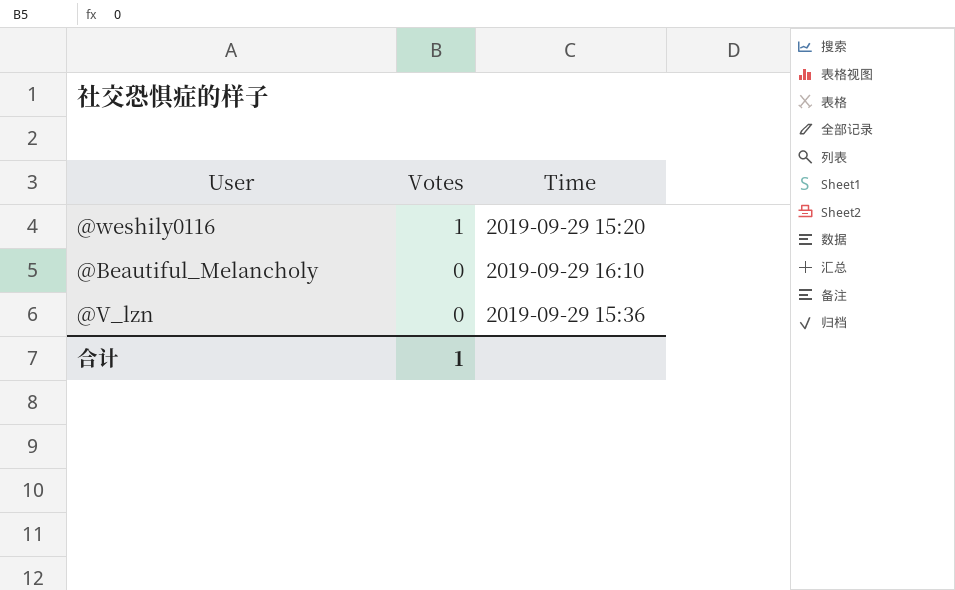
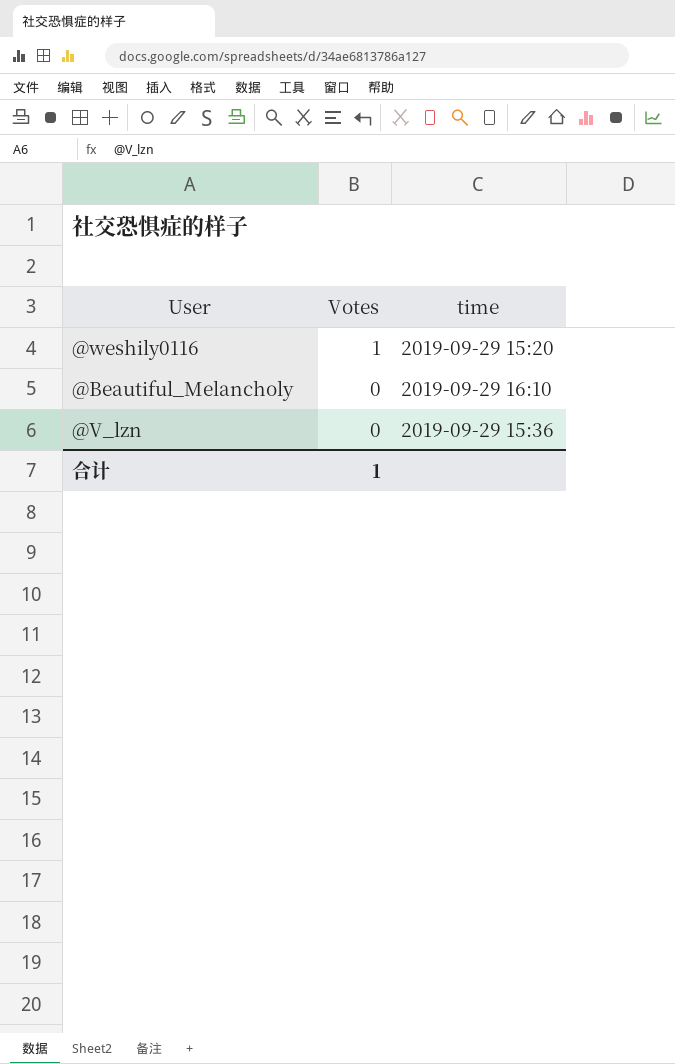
column name: Time -> time

